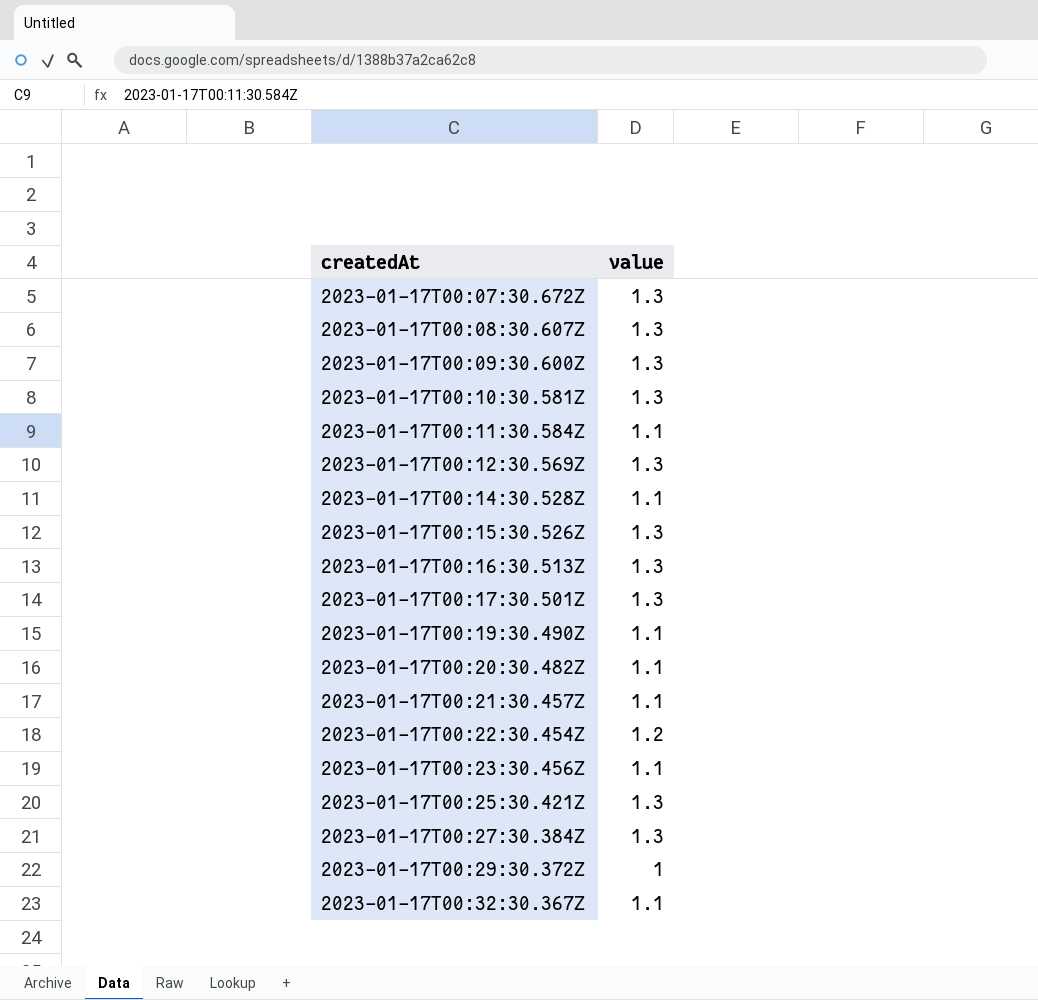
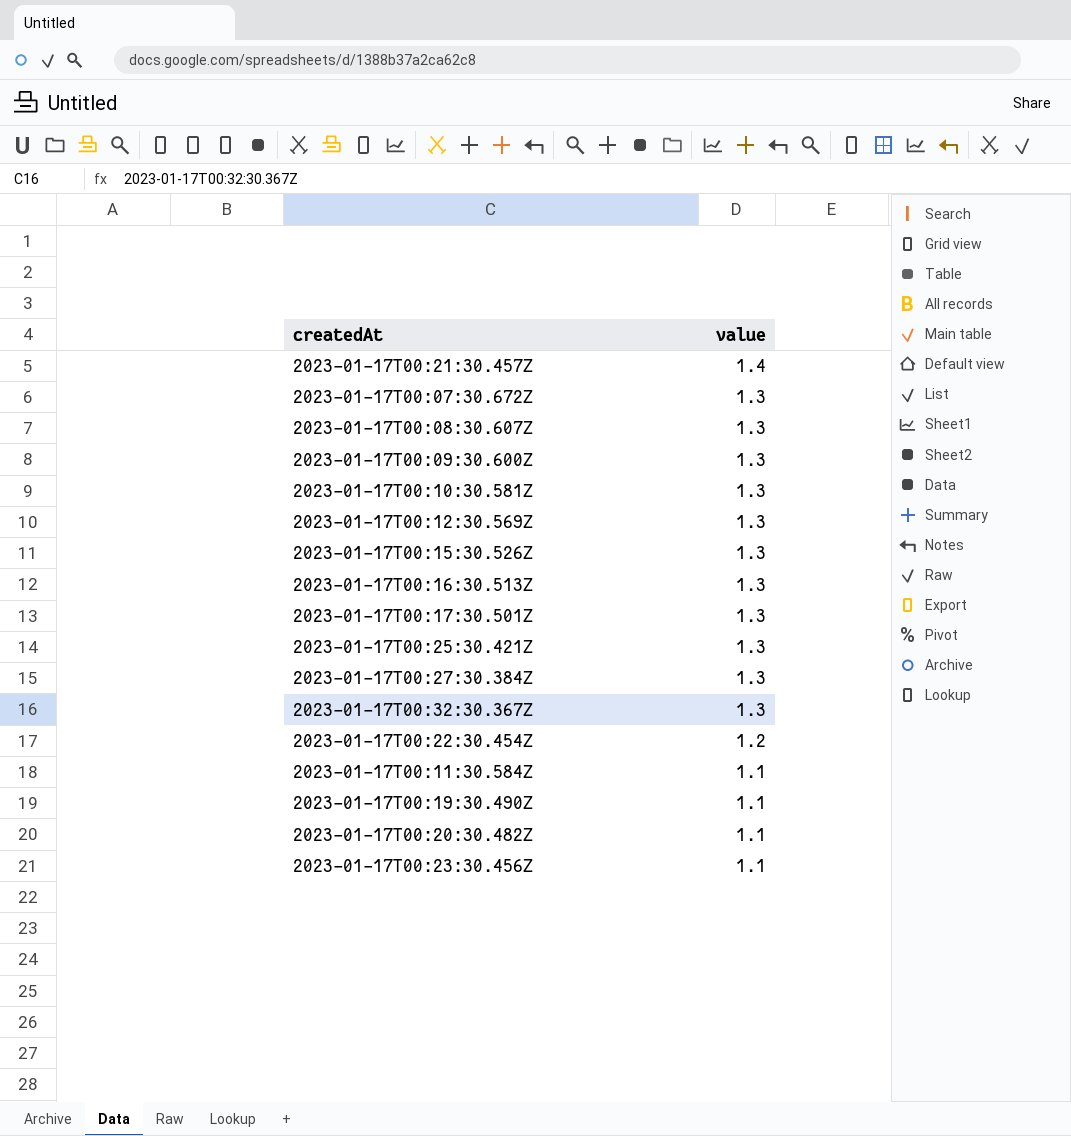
row order: createdAt ascending -> value descending
row 2023-01-17T00:14:30.528Z: 1.1 -> none
row 2023-01-17T00:29:30.372Z: 1 -> none
2023-01-17T00:21:30.457Z | value: 1.1 -> 1.4
2023-01-17T00:32:30.367Z | value: 1.1 -> 1.3

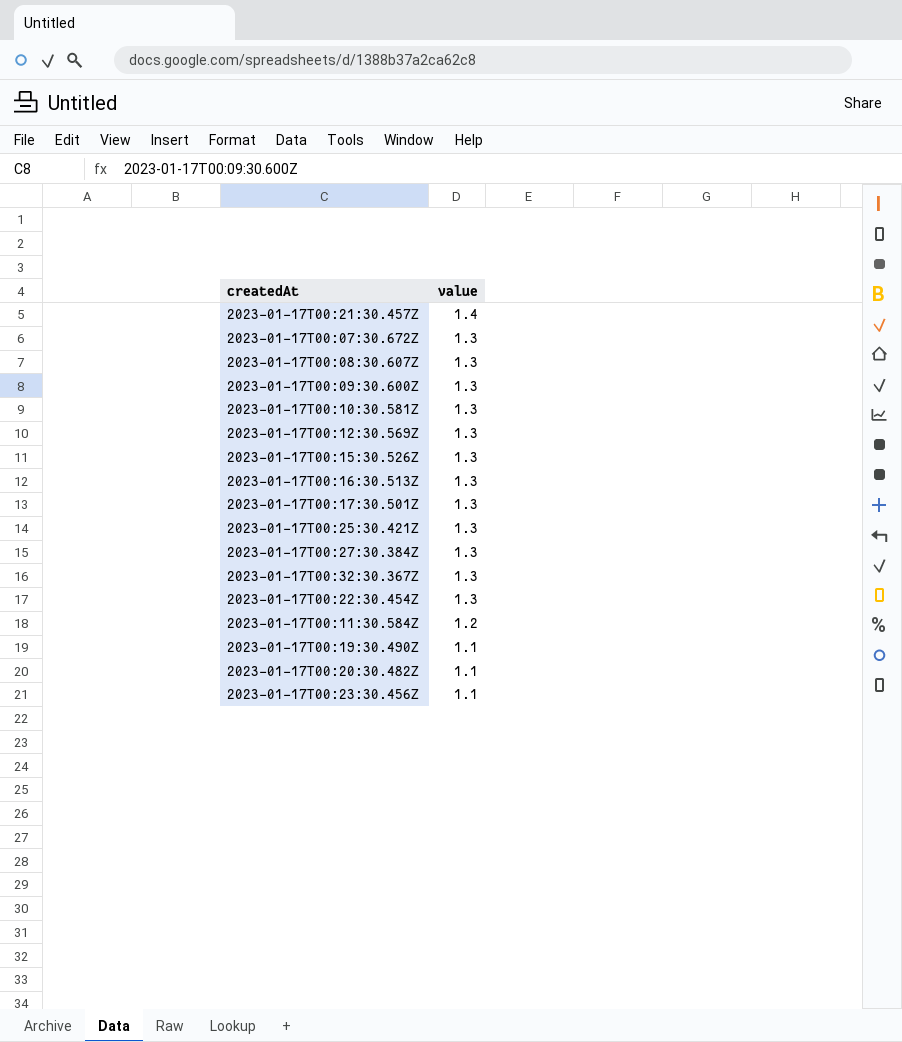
2023-01-17T00:22:30.454Z | value: 1.2 -> 1.3
2023-01-17T00:11:30.584Z | value: 1.1 -> 1.2

